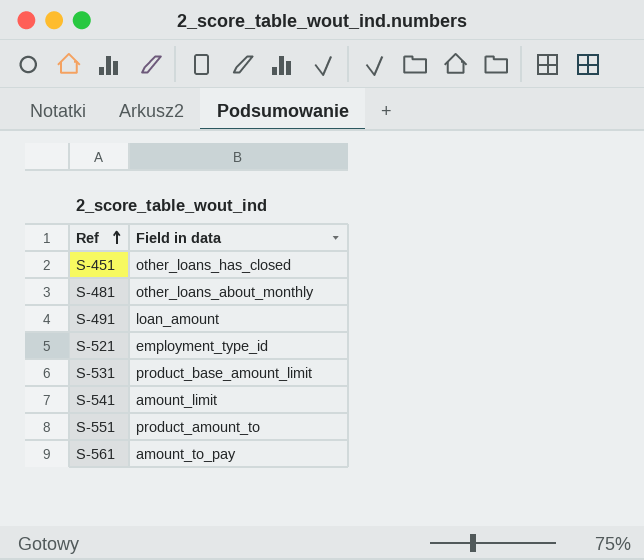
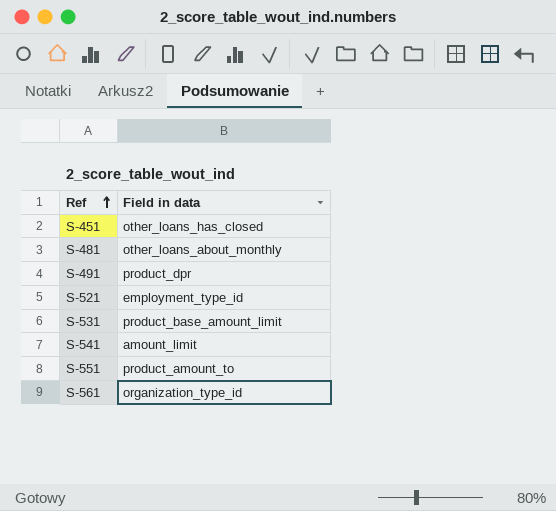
S-491 | Field in data: loan_amount -> product_dpr
S-561 | Field in data: amount_to_pay -> organization_type_id

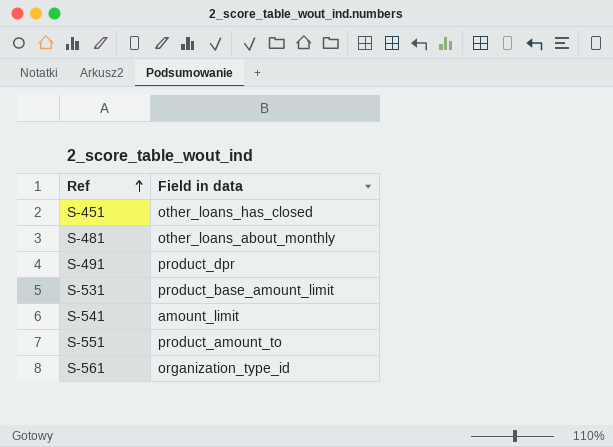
row S-521: employment_type_id -> none

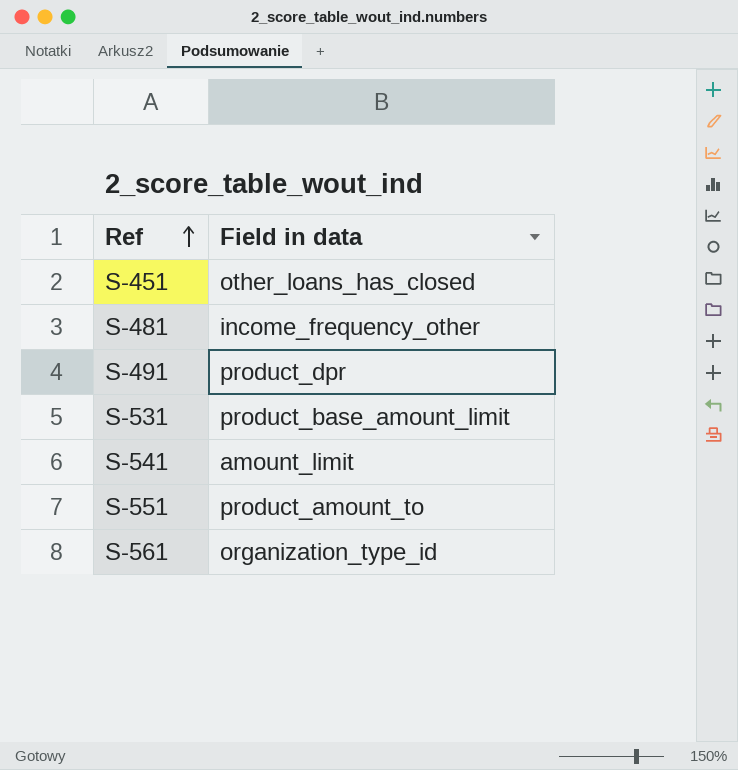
S-481 | Field in data: other_loans_about_monthly -> income_frequency_other

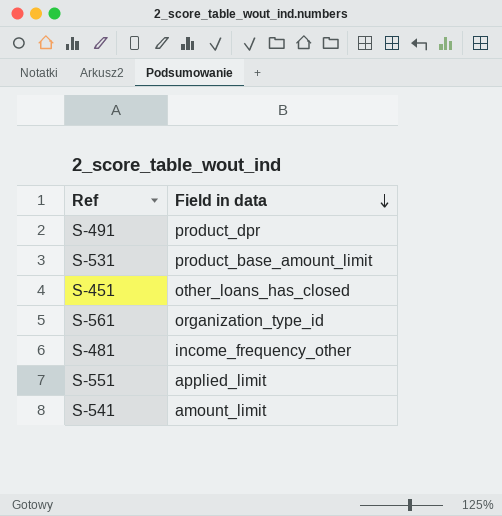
row order: Ref ascending -> Field in data descending
S-551 | Field in data: product_amount_to -> applied_limit

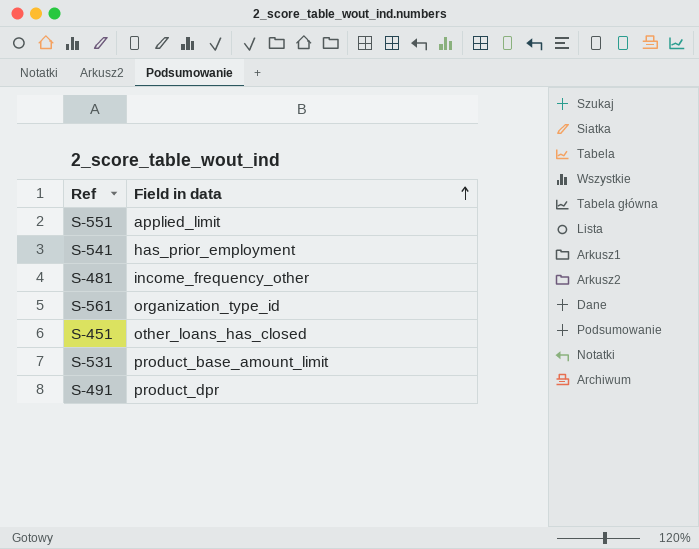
row order: Field in data descending -> Field in data ascending
S-541 | Field in data: amount_limit -> has_prior_employment

